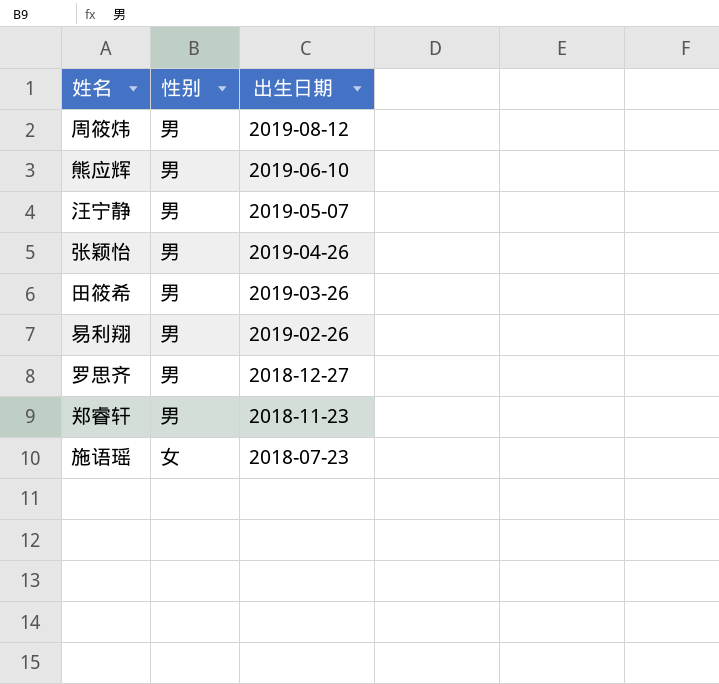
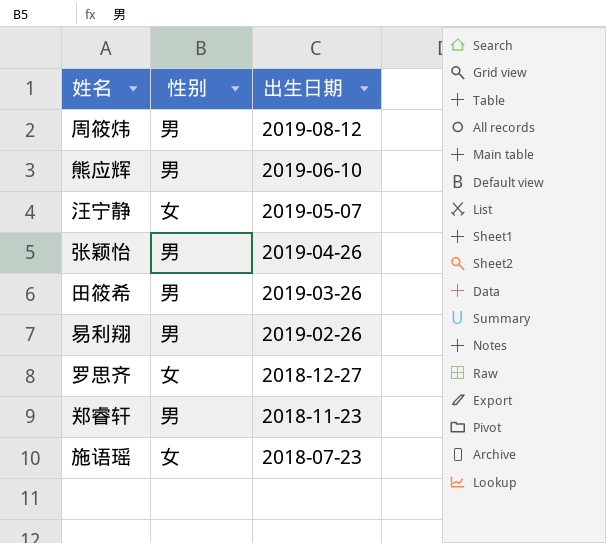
汪宁静 | 性别: 男 -> 女
罗思齐 | 性别: 男 -> 女

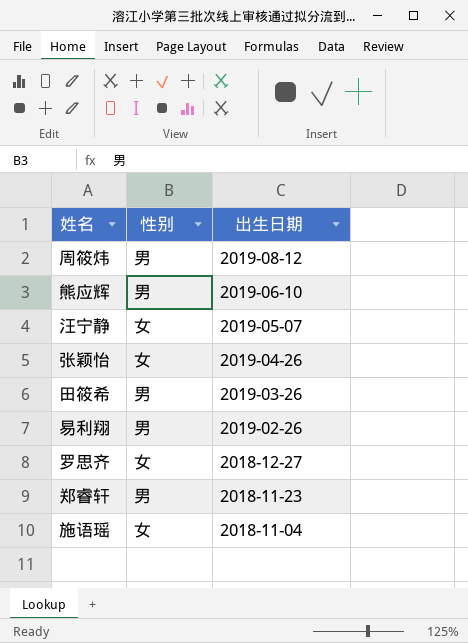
张颖怡 | 性别: 男 -> 女
施语瑶 | 出生日期: 2018-07-23 -> 2018-11-04

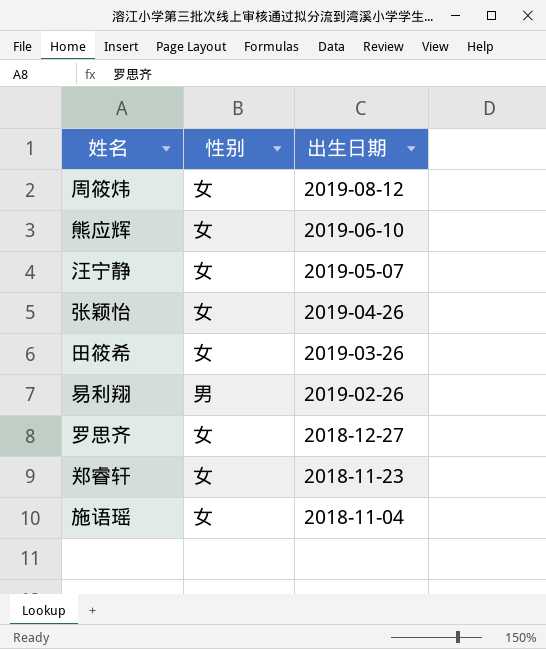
周筱炜 | 性别: 男 -> 女
熊应辉 | 性别: 男 -> 女
田筱希 | 性别: 男 -> 女
郑睿轩 | 性别: 男 -> 女

